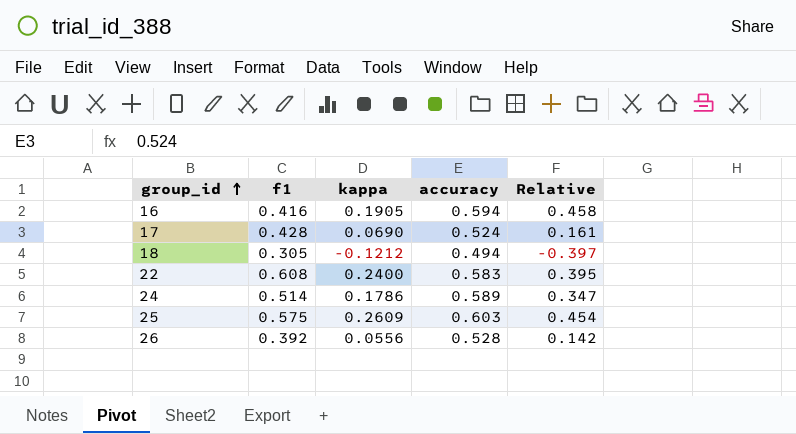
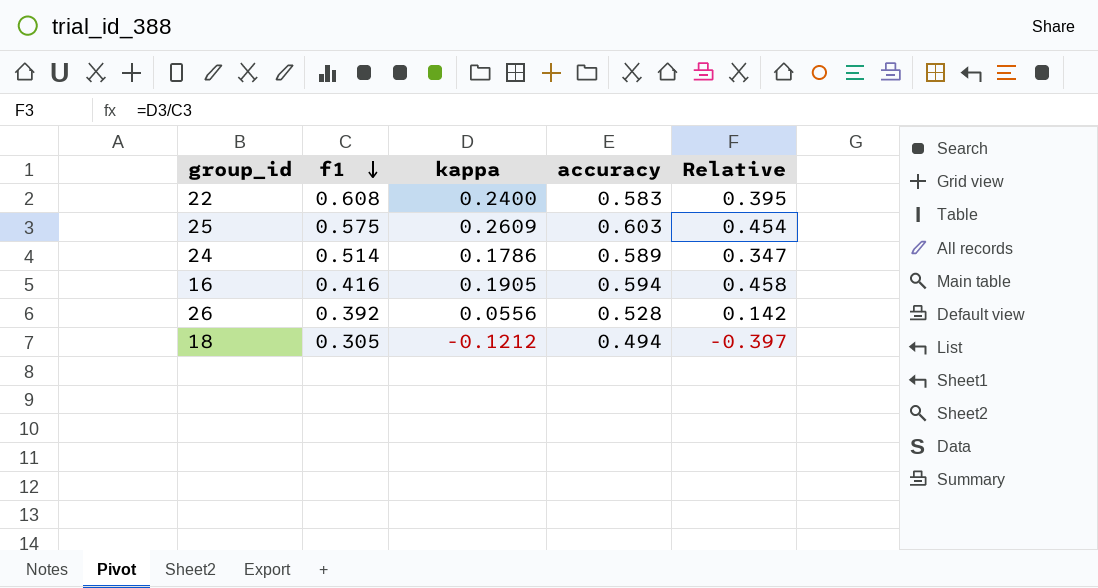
row order: group_id ascending -> f1 descending
row 17: 0.428 | 0.0690 | 0.524 | 0.161 -> none

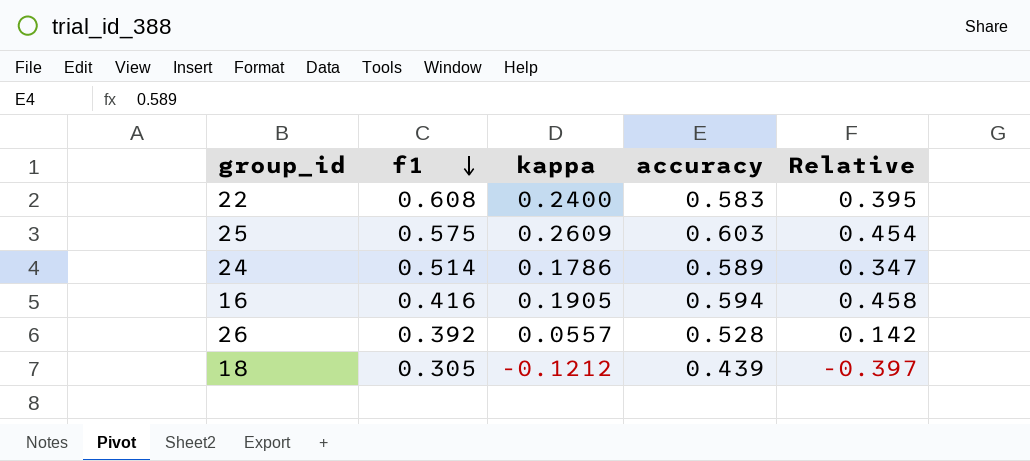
26 | kappa: 0.0556 -> 0.0557
18 | accuracy: 0.494 -> 0.439

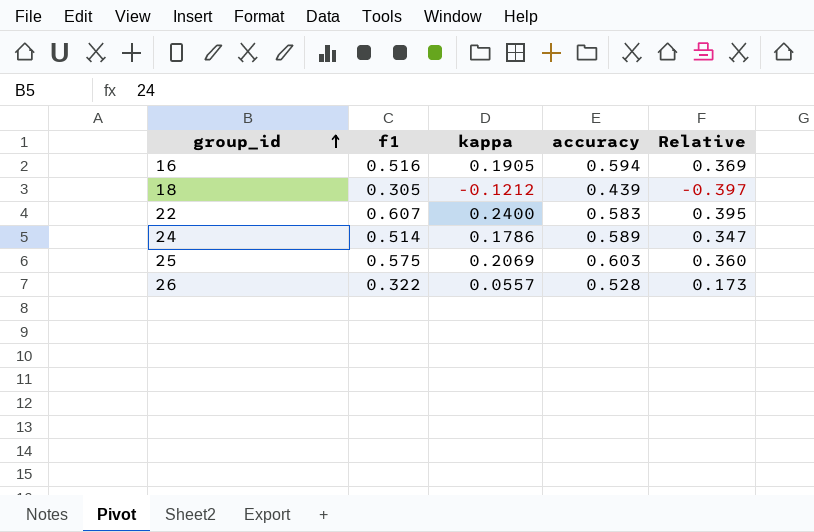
row order: f1 descending -> group_id ascending
16 | f1: 0.416 -> 0.516
16 | Relative: 0.458 -> 0.369
22 | f1: 0.608 -> 0.607
25 | kappa: 0.2609 -> 0.2069
25 | Relative: 0.454 -> 0.360
26 | f1: 0.392 -> 0.322
26 | Relative: 0.142 -> 0.173

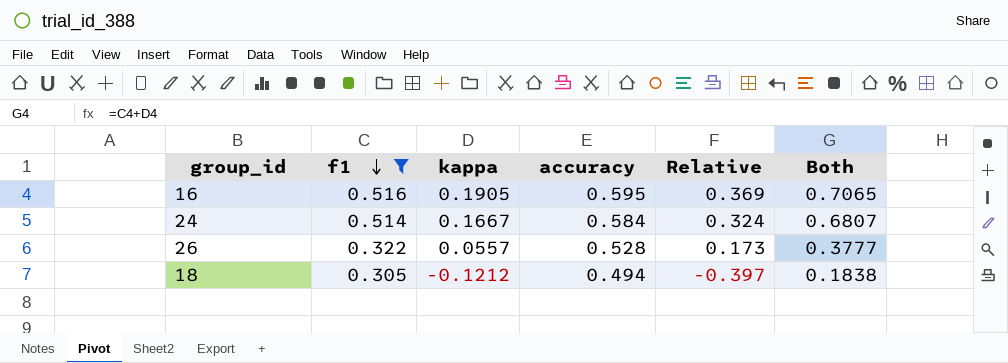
filter: none -> f1 <= 0.516
row order: group_id ascending -> f1 descending
column Both | formula: none -> [f1] + [kappa]
16 | accuracy: 0.594 -> 0.595
24 | kappa: 0.1786 -> 0.1667
24 | accuracy: 0.589 -> 0.584
24 | Relative: 0.347 -> 0.324
18 | accuracy: 0.439 -> 0.494

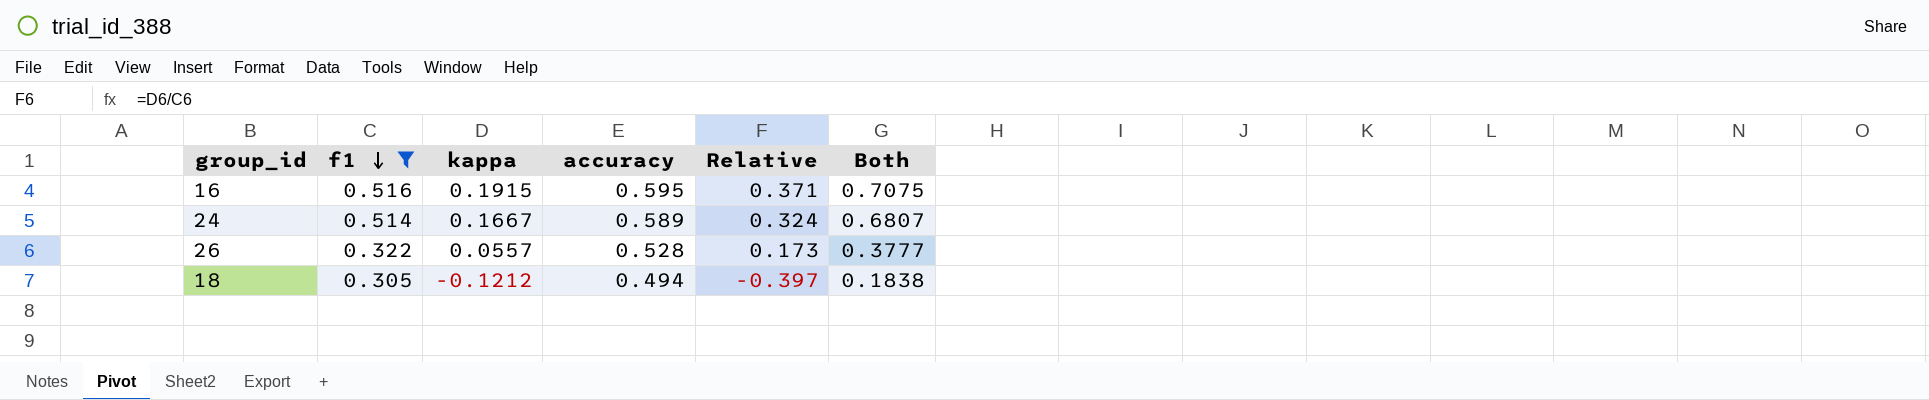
16 | kappa: 0.1905 -> 0.1915
16 | Relative: 0.369 -> 0.371
16 | Both: 0.7065 -> 0.7075
24 | accuracy: 0.584 -> 0.589

